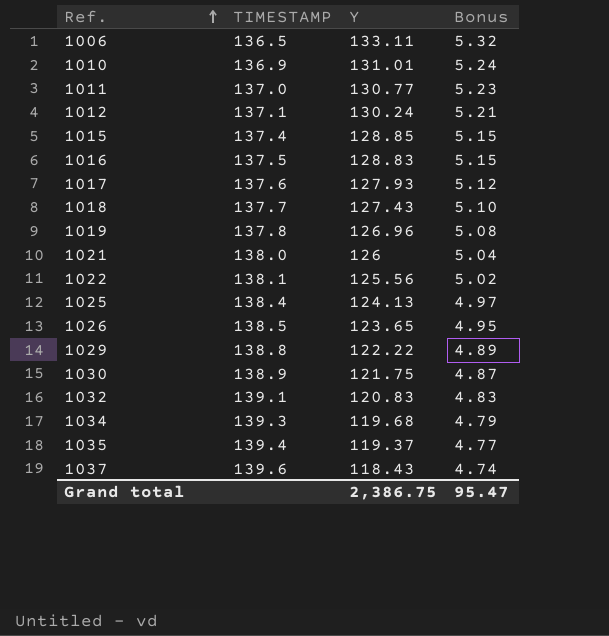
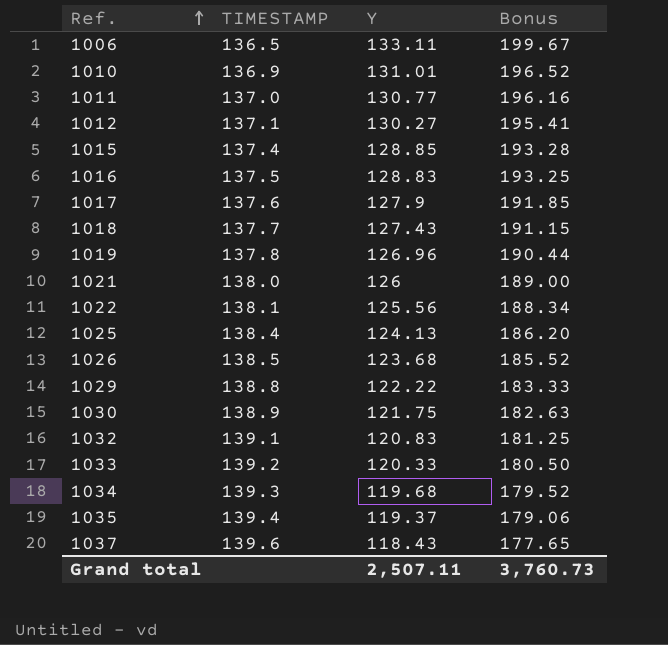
column Bonus | formula: [Y] * 0.04 -> [Y] * 1.5
1012 | Y: 130.24 -> 130.27
1017 | Y: 127.93 -> 127.9
1026 | Y: 123.65 -> 123.68
row 1033: none -> 139.2 | 120.33 | 180.50
Grand total | Y: 2,386.75 -> 2,507.11
Grand total | Bonus: 95.47 -> 3,760.73

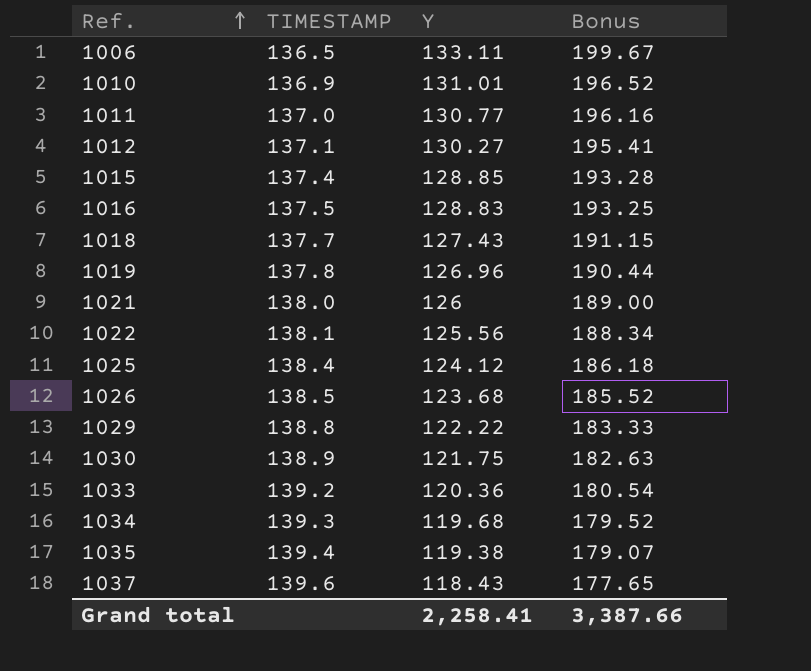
row 1017: 137.6 | 127.9 | 191.85 -> none
row 1032: 139.1 | 120.83 | 181.25 -> none
1025 | Y: 124.13 -> 124.12
1025 | Bonus: 186.20 -> 186.18
1033 | Y: 120.33 -> 120.36
1033 | Bonus: 180.50 -> 180.54
1035 | Y: 119.37 -> 119.38
1035 | Bonus: 179.06 -> 179.07
Grand total | Y: 2,507.11 -> 2,258.41
Grand total | Bonus: 3,760.73 -> 3,387.66

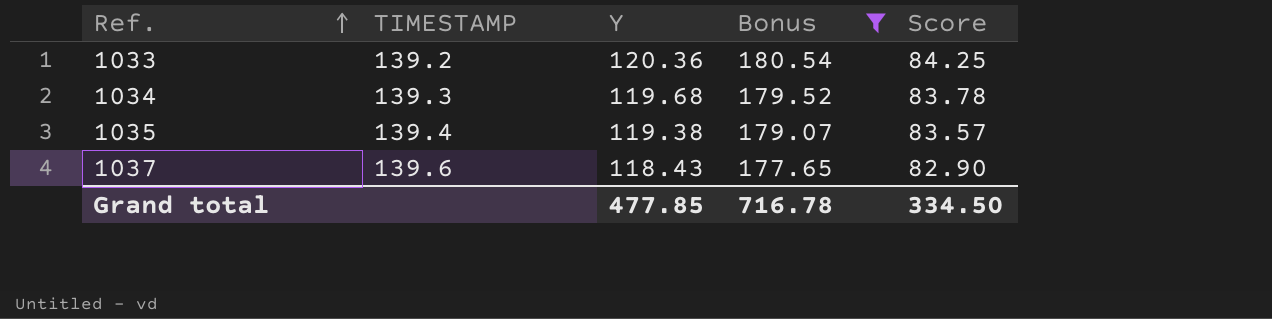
filter: none -> Bonus <= 180.54
column Score | formula: none -> [Y] * 0.7
Grand total | Y: 2,258.41 -> 477.85
Grand total | Bonus: 3,387.66 -> 716.78

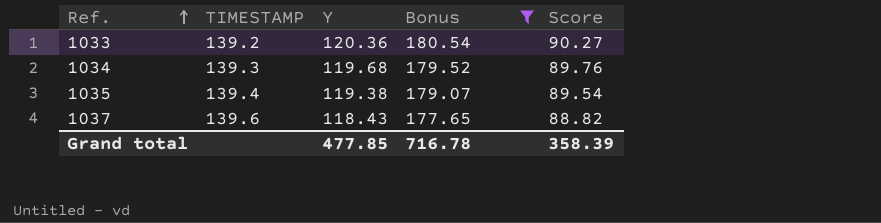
column Score | formula: [Y] * 0.7 -> [Y] * 0.75
Grand total | Score: 334.50 -> 358.39

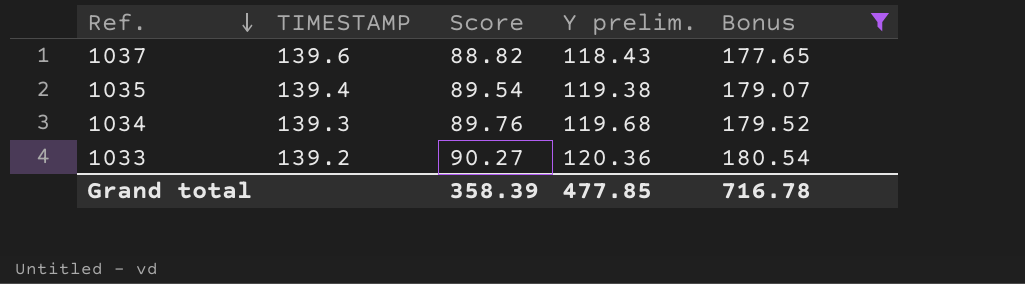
row order: Ref. ascending -> Ref. descending
column Score | position: 5 -> 3
column name: Y -> Y prelim.

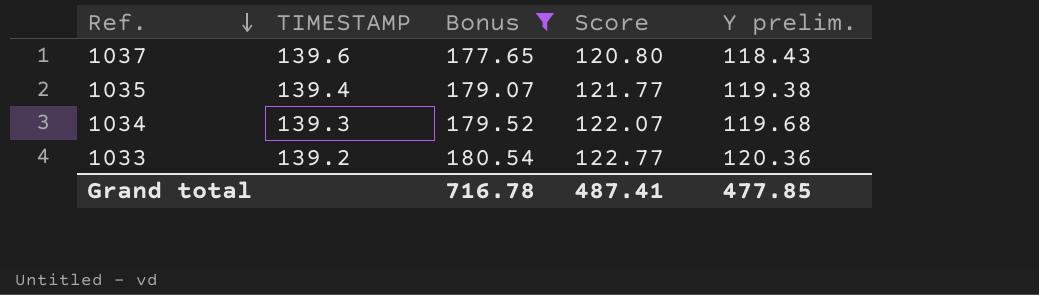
column Bonus | position: 5 -> 3
column Score | formula: [Y prelim.] * 0.75 -> [Y prelim.] * 1.02
Grand total | Score: 358.39 -> 487.41

